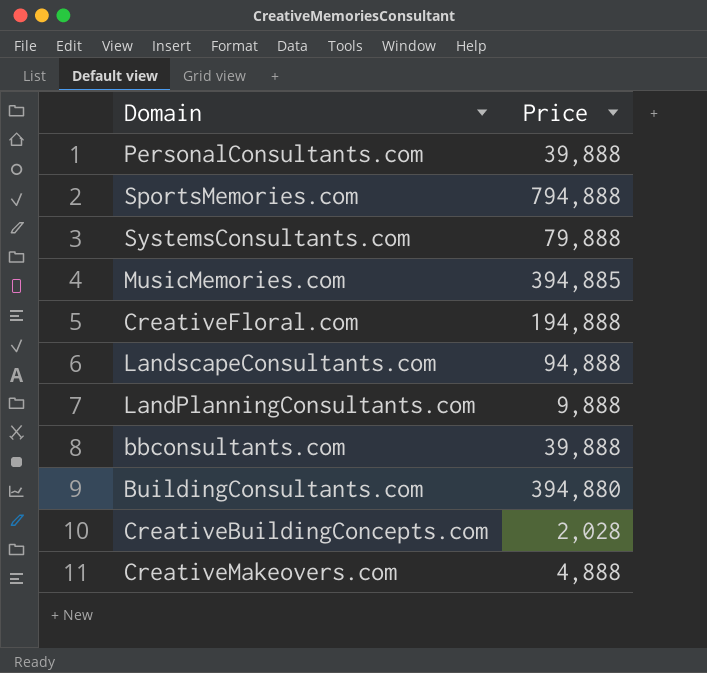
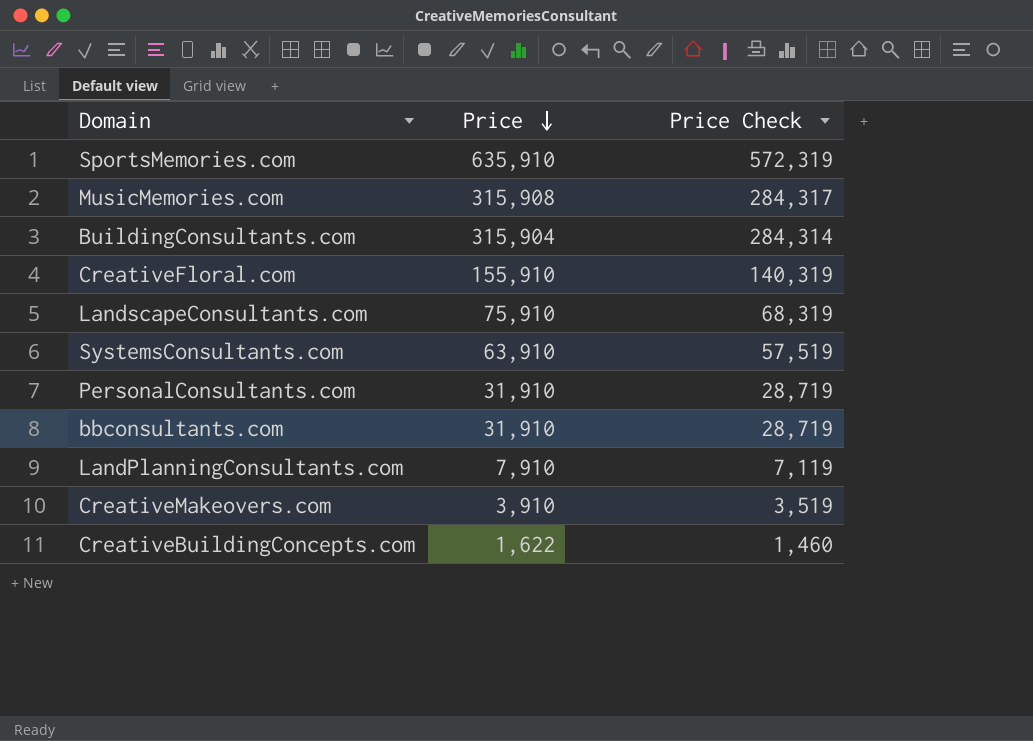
row order: none -> Price descending
column Price Check | formula: none -> [Price] * 0.9
SportsMemories.com | Price: 794,888 -> 635,910
MusicMemories.com | Price: 394,885 -> 315,908
BuildingConsultants.com | Price: 394,880 -> 315,904
CreativeFloral.com | Price: 194,888 -> 155,910
LandscapeConsultants.com | Price: 94,888 -> 75,910
SystemsConsultants.com | Price: 79,888 -> 63,910
PersonalConsultants.com | Price: 39,888 -> 31,910
bbconsultants.com | Price: 39,888 -> 31,910
LandPlanningConsultants.com | Price: 9,888 -> 7,910
CreativeMakeovers.com | Price: 4,888 -> 3,910
CreativeBuildingConcepts.com | Price: 2,028 -> 1,622

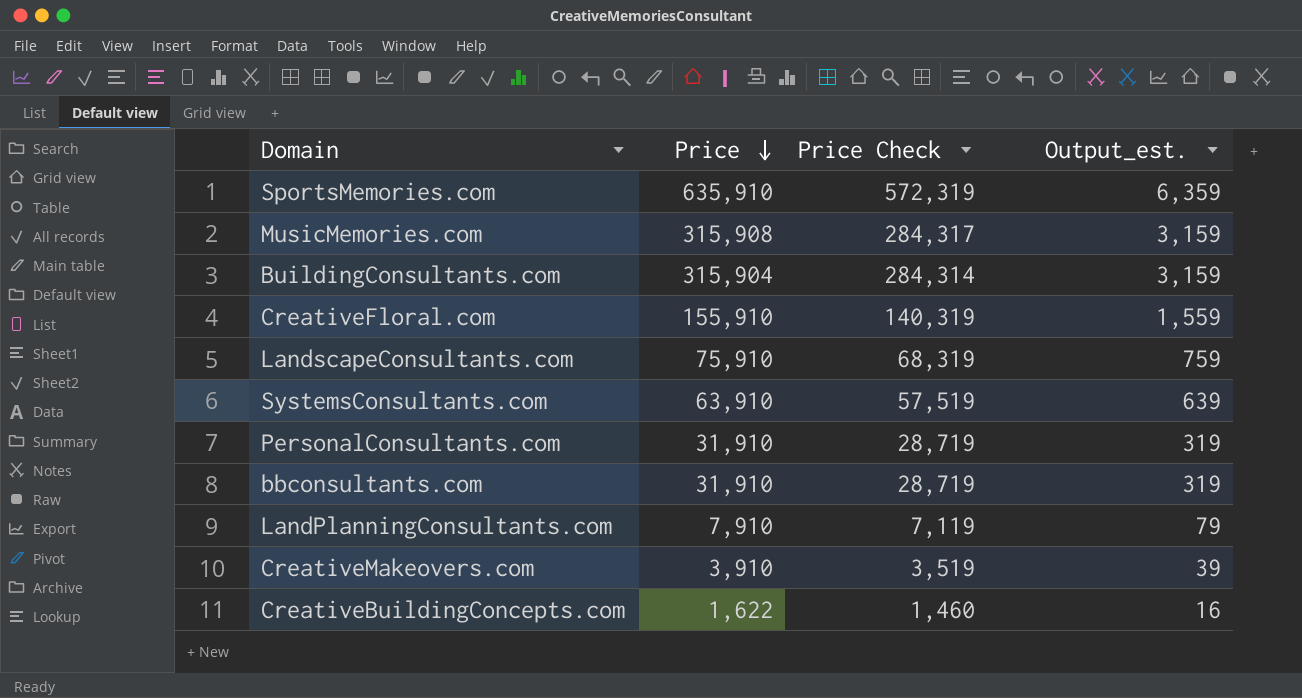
column Output_est. | formula: none -> [Price] * 0.01

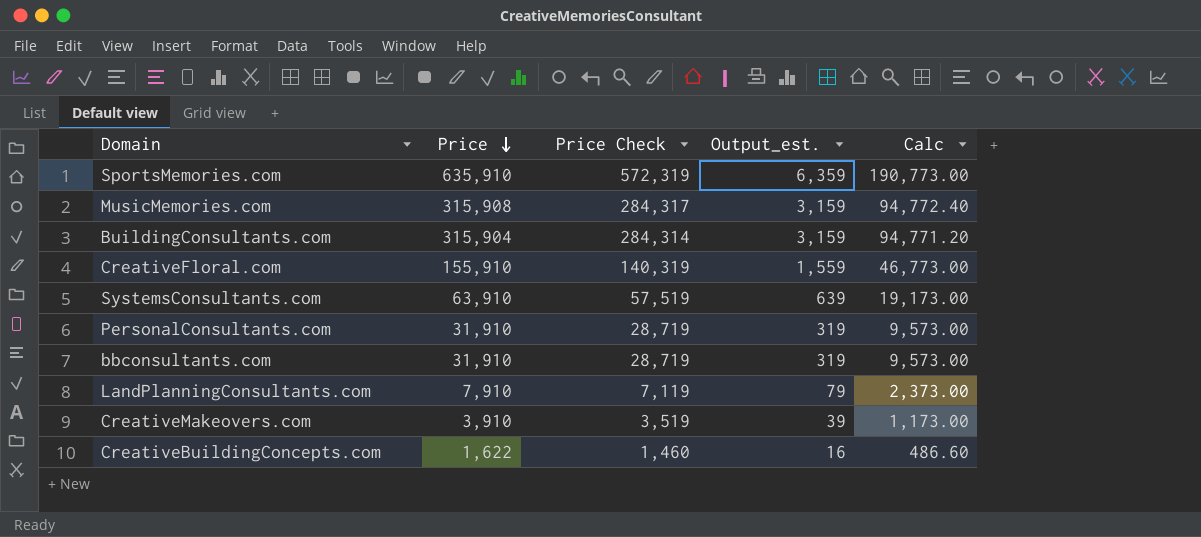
column Calc | formula: none -> [Price] * 0.3
row LandscapeConsultants.com: 75,910 | 68,319 | 759 -> none

